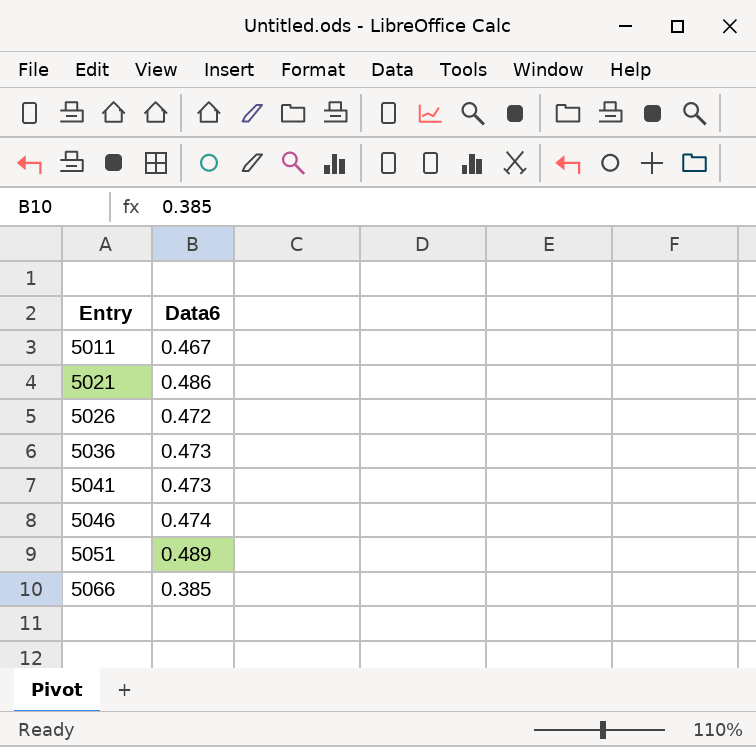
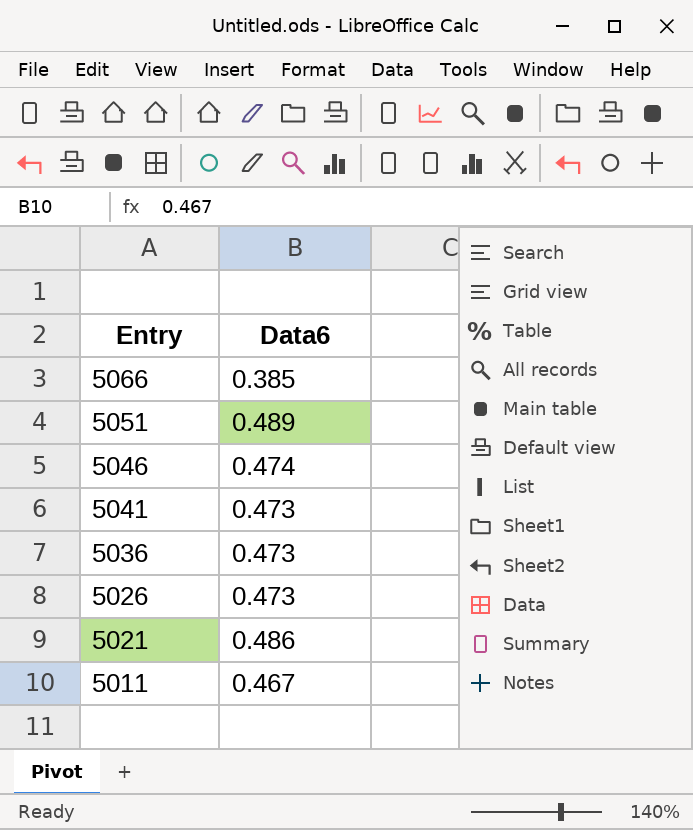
row order: Entry ascending -> Entry descending
5026 | Data6: 0.472 -> 0.473

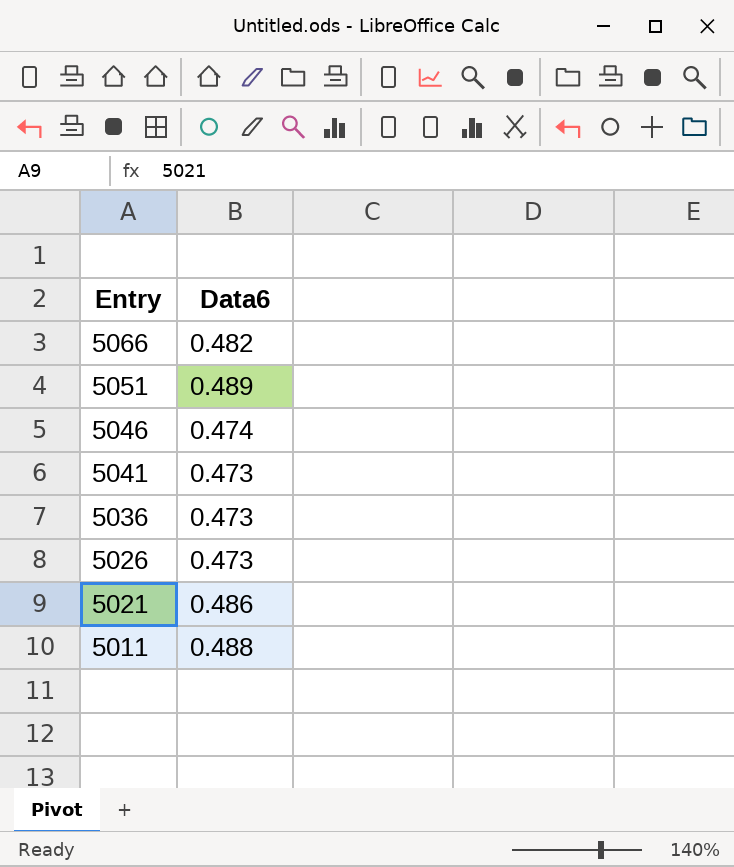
5066 | Data6: 0.385 -> 0.482
5011 | Data6: 0.467 -> 0.488

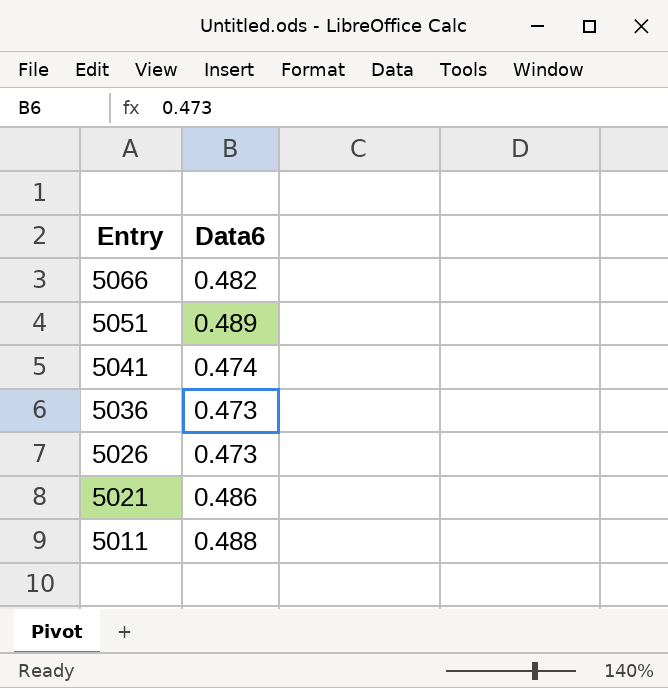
row 5046: 0.474 -> none
5041 | Data6: 0.473 -> 0.474

